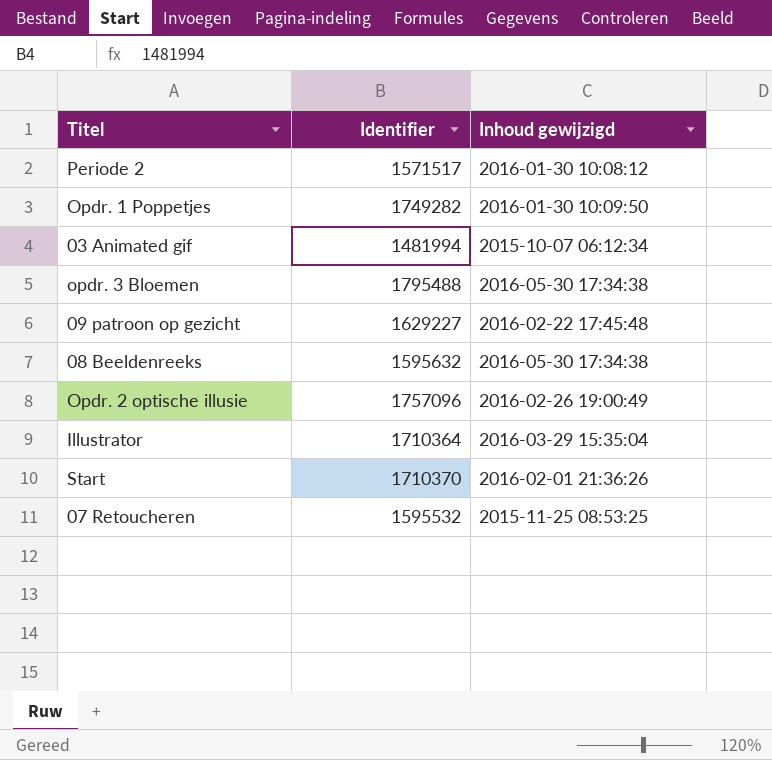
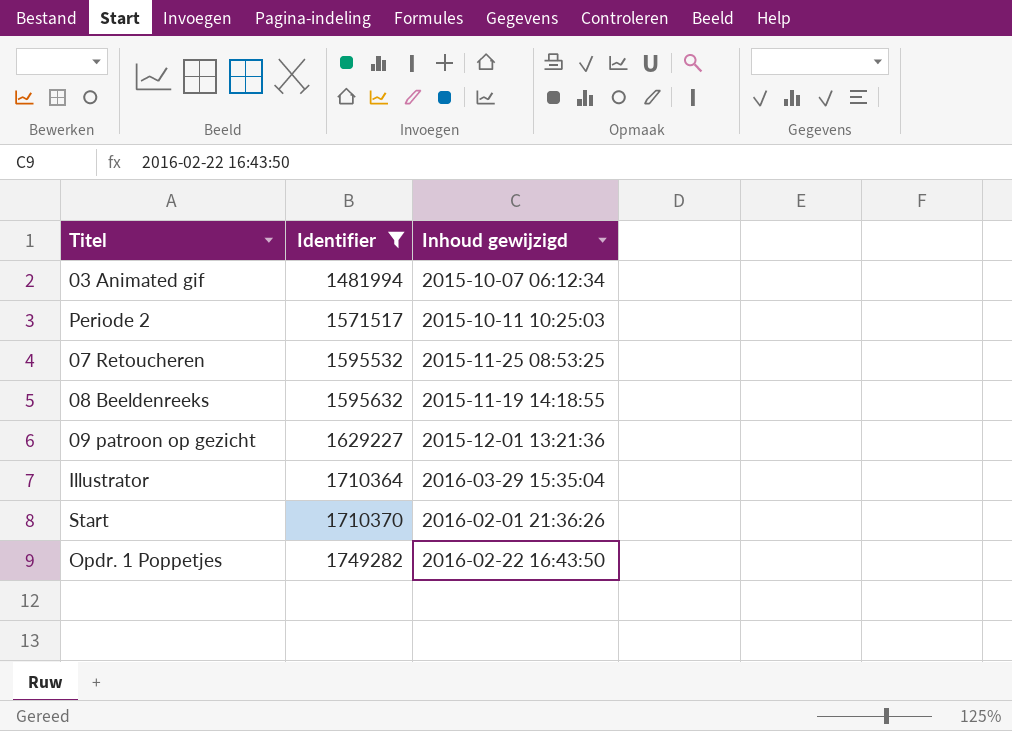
filter: none -> Identifier <= 1749282
row order: none -> Identifier ascending
Periode 2 | Inhoud gewijzigd: 2016-01-30 10:08:12 -> 2015-10-11 10:25:03
08 Beeldenreeks | Inhoud gewijzigd: 2016-05-30 17:34:38 -> 2015-11-19 14:18:55
09 patroon op gezicht | Inhoud gewijzigd: 2016-02-22 17:45:48 -> 2015-12-01 13:21:36
Opdr. 1 Poppetjes | Inhoud gewijzigd: 2016-01-30 10:09:50 -> 2016-02-22 16:43:50

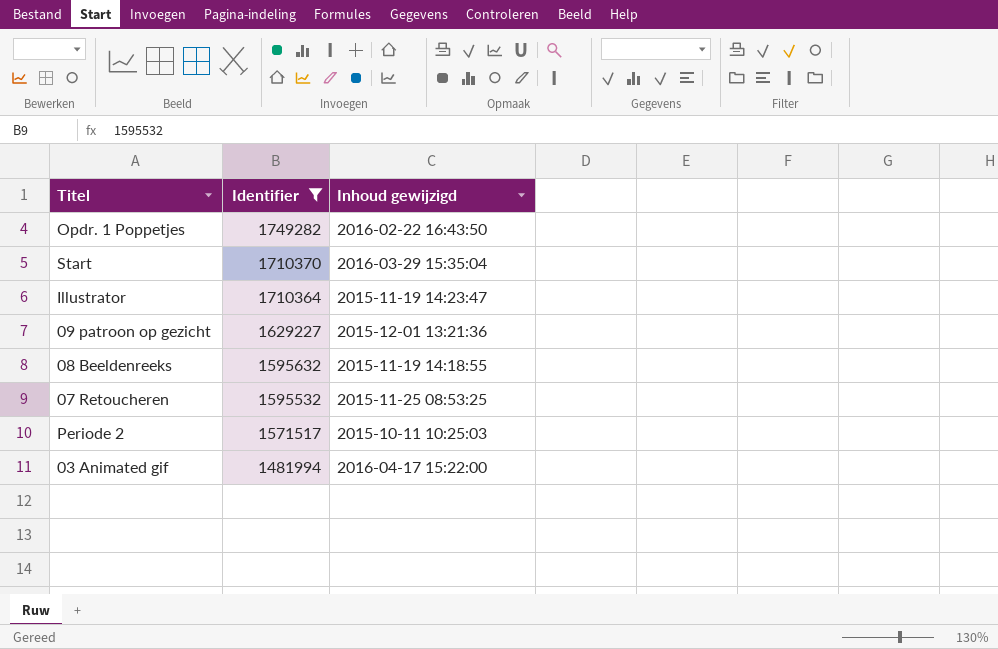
row order: Identifier ascending -> Identifier descending
Start | Inhoud gewijzigd: 2016-02-01 21:36:26 -> 2016-03-29 15:35:04
Illustrator | Inhoud gewijzigd: 2016-03-29 15:35:04 -> 2015-11-19 14:23:47
03 Animated gif | Inhoud gewijzigd: 2015-10-07 06:12:34 -> 2016-04-17 15:22:00

